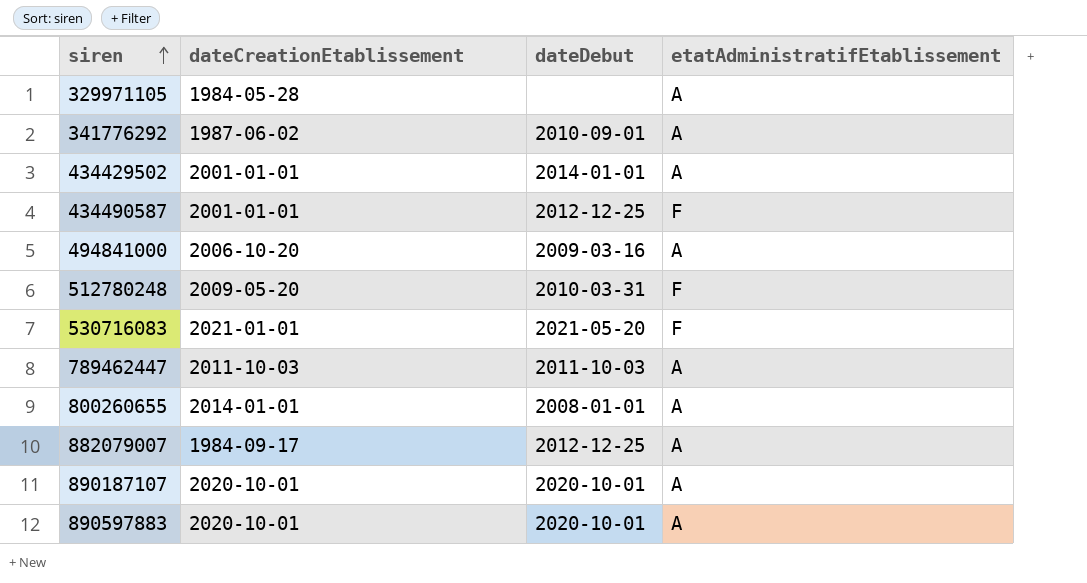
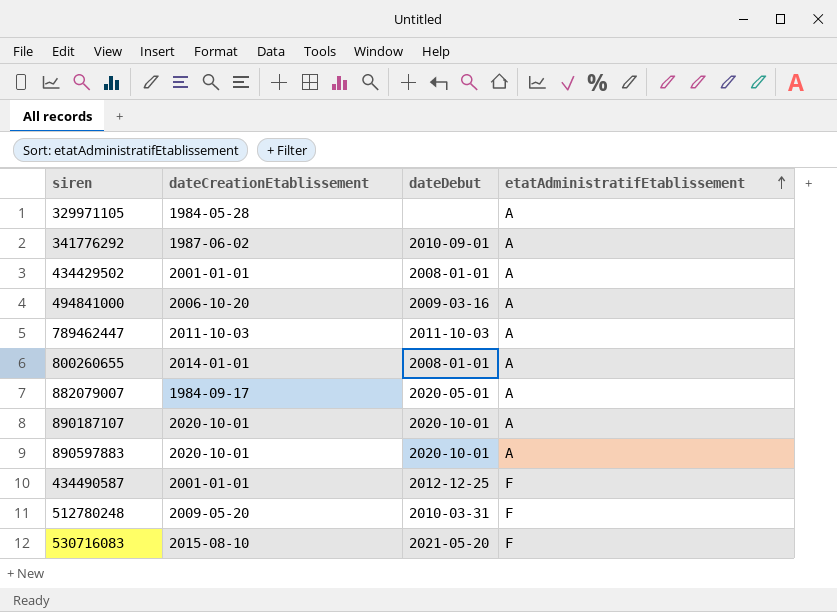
row order: siren ascending -> etatAdministratifEtablissement ascending
434429502 | dateDebut: 2014-01-01 -> 2008-01-01
882079007 | dateDebut: 2012-12-25 -> 2020-05-01
530716083 | dateCreationEtablissement: 2021-01-01 -> 2015-08-10

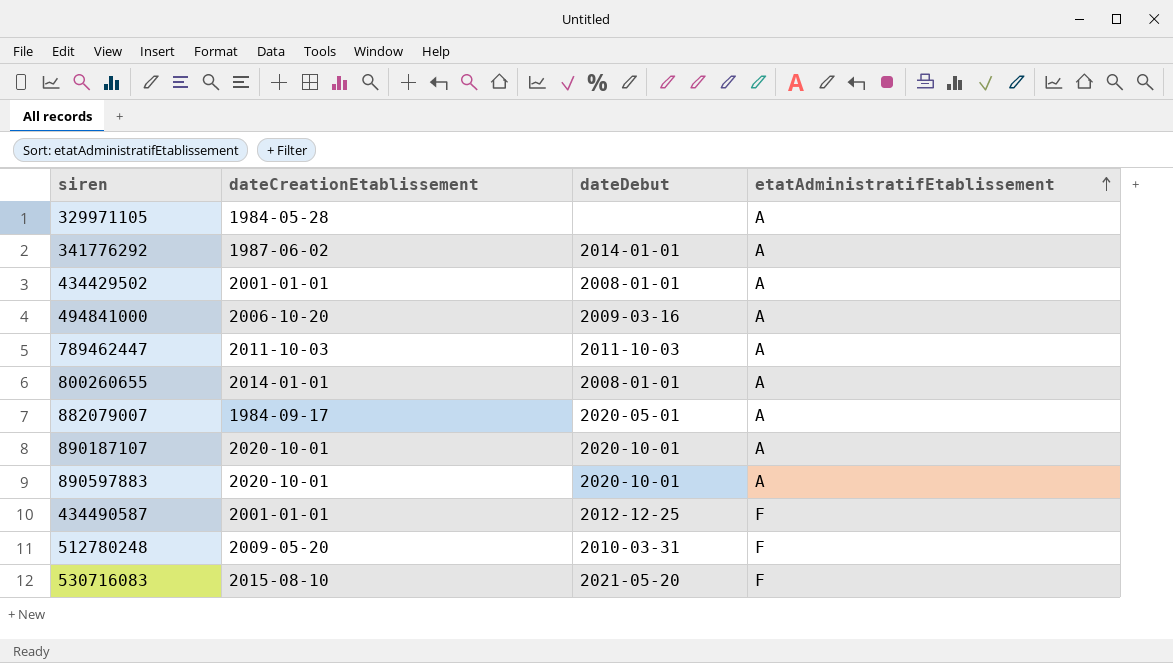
341776292 | dateDebut: 2010-09-01 -> 2014-01-01

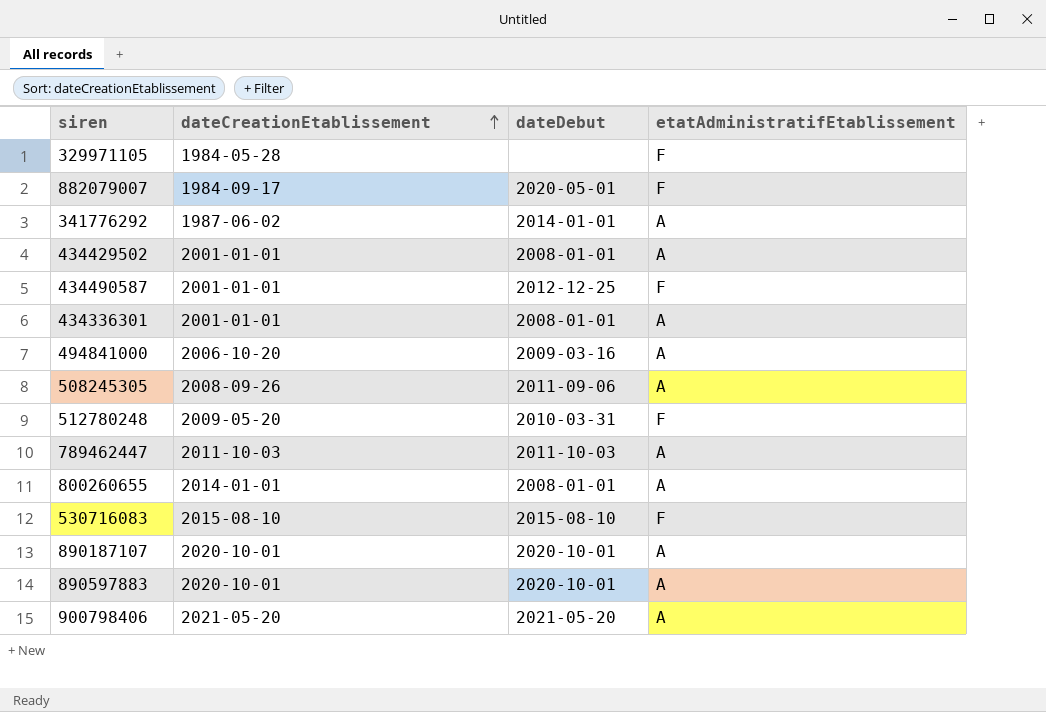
row order: etatAdministratifEtablissement ascending -> dateCreationEtablissement ascending
329971105 | etatAdministratifEtablissement: A -> F
882079007 | etatAdministratifEtablissement: A -> F
row 434336301: none -> 2001-01-01 | 2008-01-01 | A
row 508245305: none -> 2008-09-26 | 2011-09-06 | A
530716083 | dateDebut: 2021-05-20 -> 2015-08-10
row 900798406: none -> 2021-05-20 | 2021-05-20 | A

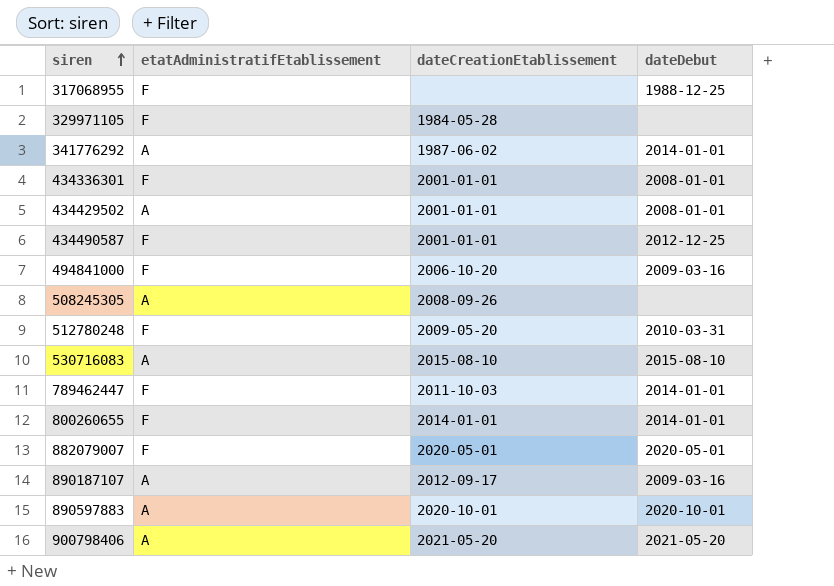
row order: dateCreationEtablissement ascending -> siren ascending
column etatAdministratifEtablissement | position: 4 -> 2
row 317068955: none -> F | none | 1988-12-25
434336301 | etatAdministratifEtablissement: A -> F
494841000 | etatAdministratifEtablissement: A -> F
508245305 | dateDebut: 2011-09-06 -> none
530716083 | etatAdministratifEtablissement: F -> A
789462447 | etatAdministratifEtablissement: A -> F
789462447 | dateDebut: 2011-10-03 -> 2014-01-01
800260655 | etatAdministratifEtablissement: A -> F
800260655 | dateDebut: 2008-01-01 -> 2014-01-01
882079007 | dateCreationEtablissement: 1984-09-17 -> 2020-05-01
890187107 | dateCreationEtablissement: 2020-10-01 -> 2012-09-17
890187107 | dateDebut: 2020-10-01 -> 2009-03-16

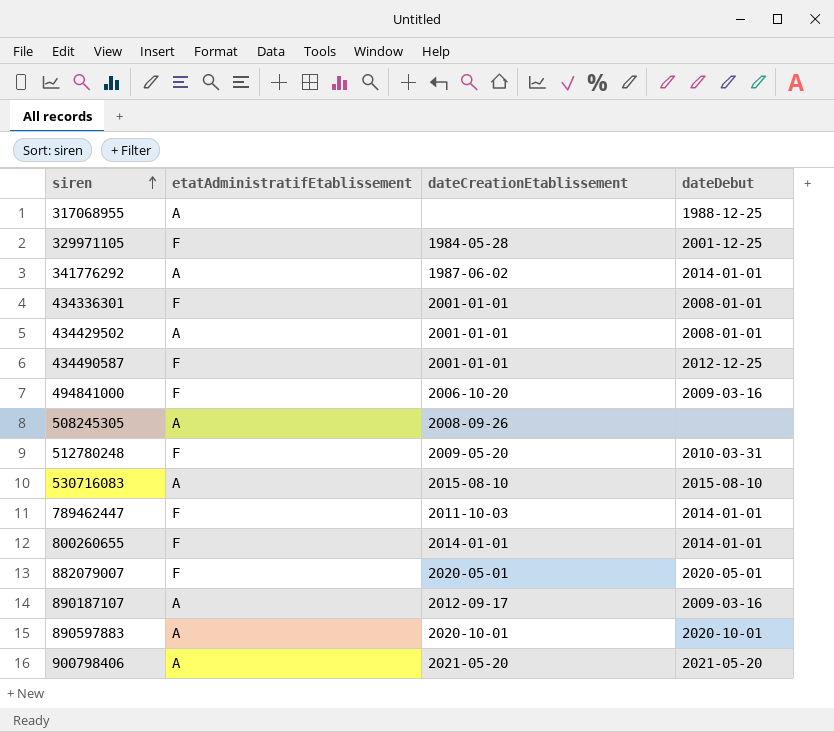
317068955 | etatAdministratifEtablissement: F -> A
329971105 | dateDebut: none -> 2001-12-25

